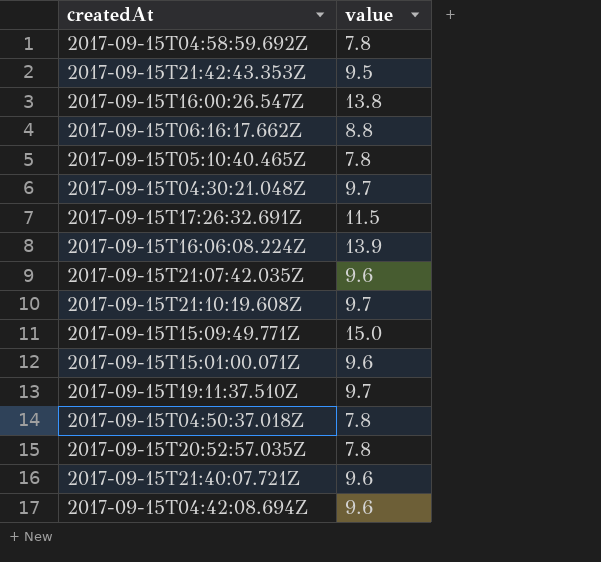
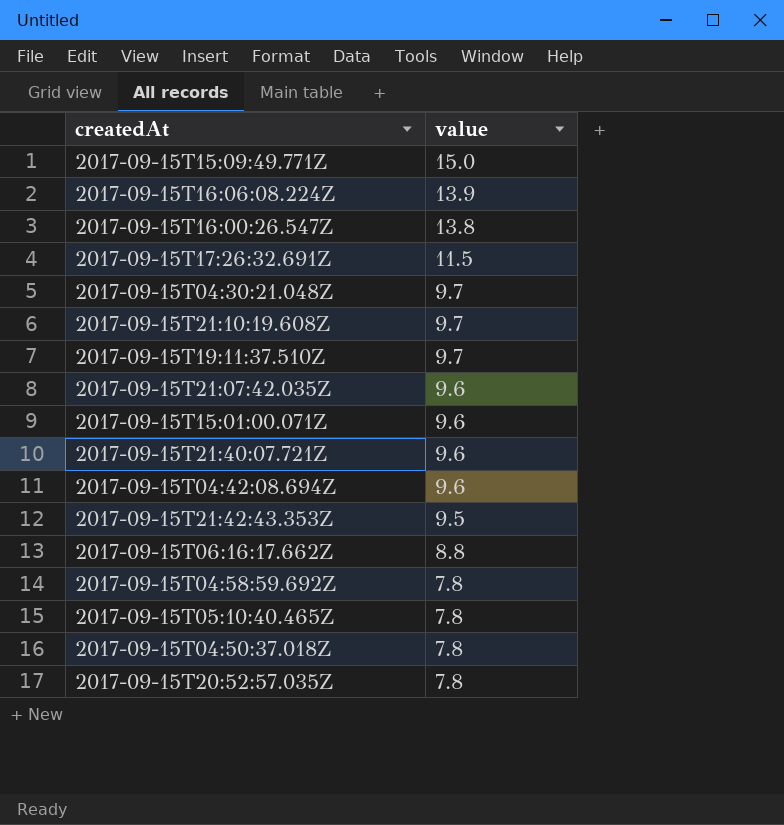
row order: none -> value descending

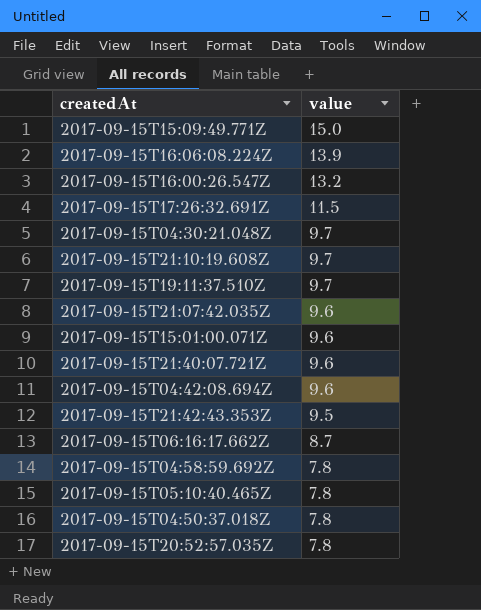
2017-09-15T16:00:26.547Z | value: 13.8 -> 13.2
2017-09-15T06:16:17.662Z | value: 8.8 -> 8.7

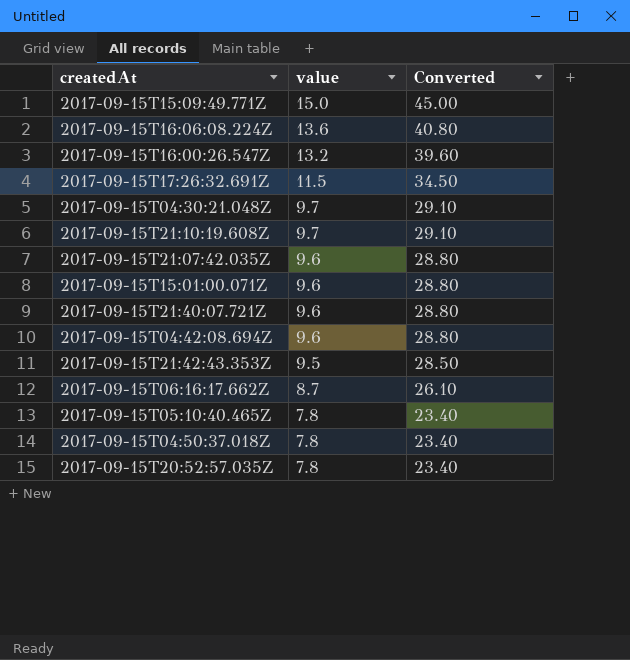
column Converted | formula: none -> [value] * 3
row 2017-09-15T19:11:37.510Z: 9.7 -> none
row 2017-09-15T04:58:59.692Z: 7.8 -> none
2017-09-15T16:06:08.224Z | value: 13.9 -> 13.6

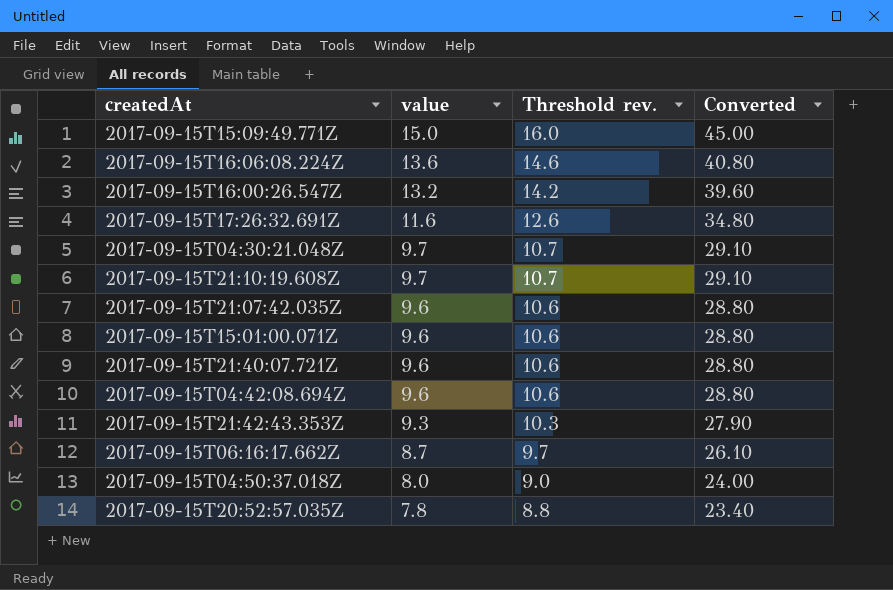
column Threshold rev. | formula: none -> [value] + 1
row 2017-09-15T05:10:40.465Z: 7.8 | 23.40 -> none
2017-09-15T17:26:32.691Z | value: 11.5 -> 11.6
2017-09-15T17:26:32.691Z | Converted: 34.50 -> 34.80
2017-09-15T21:42:43.353Z | value: 9.5 -> 9.3
2017-09-15T21:42:43.353Z | Converted: 28.50 -> 27.90
2017-09-15T04:50:37.018Z | value: 7.8 -> 8.0
2017-09-15T04:50:37.018Z | Converted: 23.40 -> 24.00

